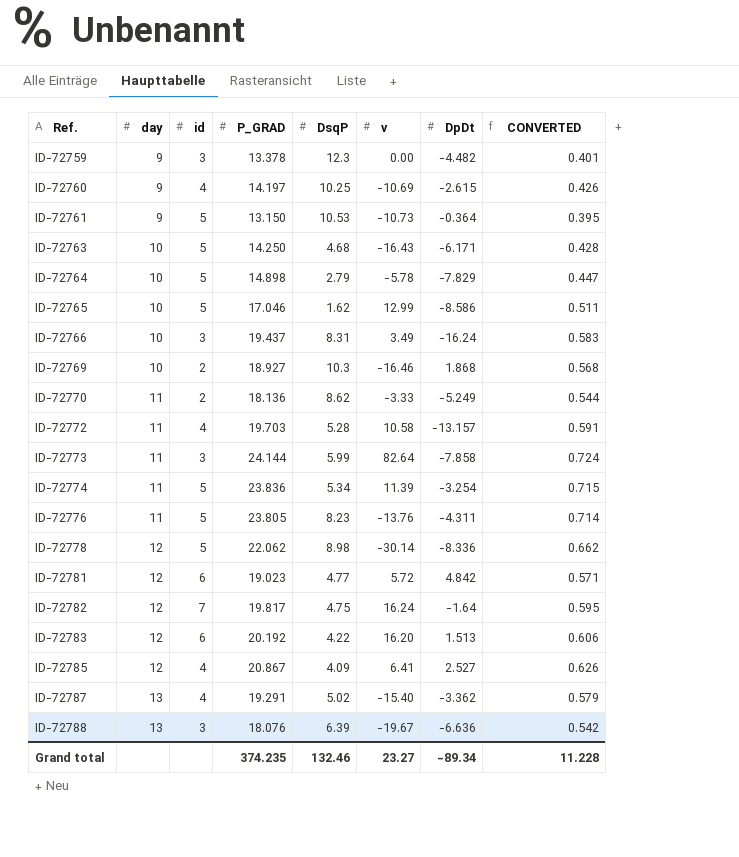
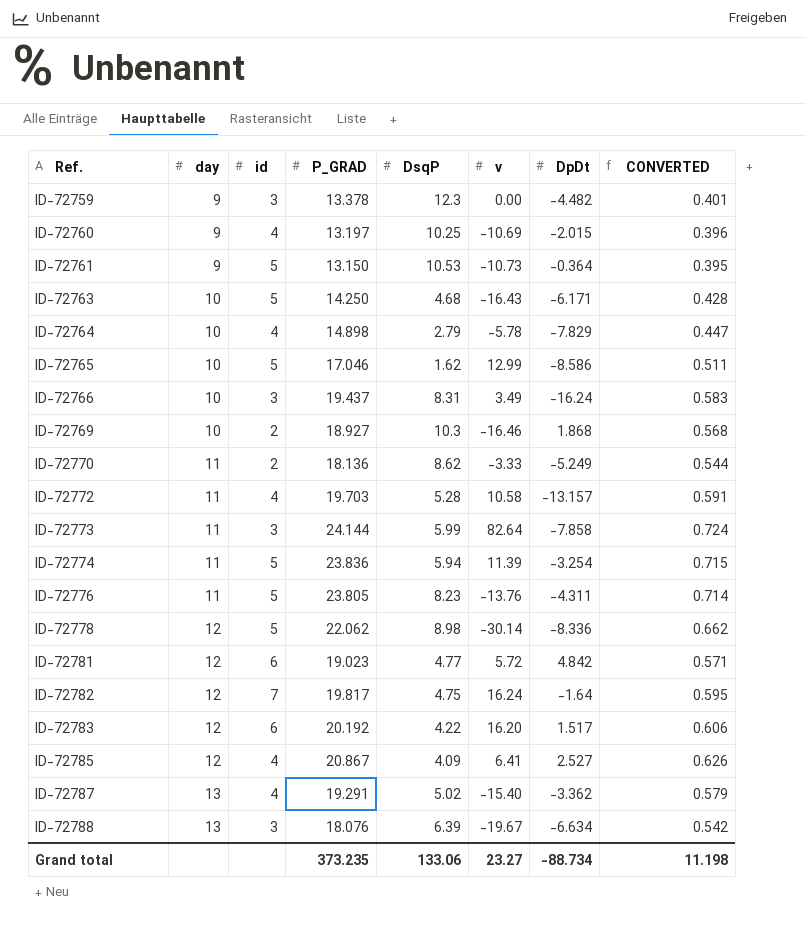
ID-72760 | P_GRAD: 14.197 -> 13.197
ID-72760 | DpDt: -2.615 -> -2.015
ID-72760 | CONVERTED: 0.426 -> 0.396
ID-72764 | id: 5 -> 4
ID-72774 | DsqP: 5.34 -> 5.94
ID-72783 | DpDt: 1.513 -> 1.517
ID-72788 | DpDt: -6.636 -> -6.634
Grand total | P_GRAD: 374.235 -> 373.235
Grand total | DsqP: 132.46 -> 133.06
Grand total | DpDt: -89.34 -> -88.734
Grand total | CONVERTED: 11.228 -> 11.198

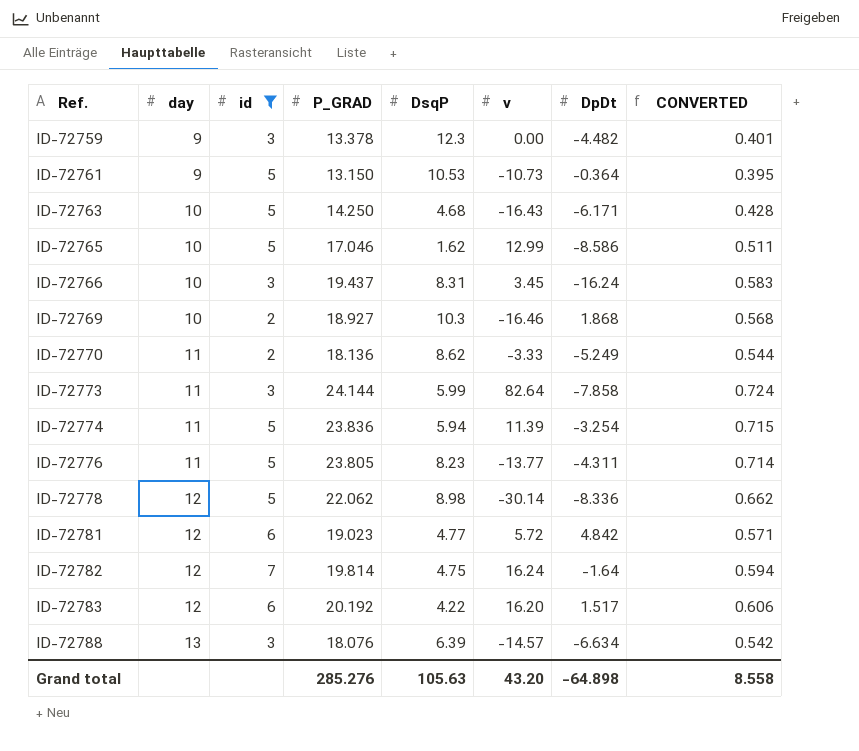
filter: none -> id != 4
ID-72766 | v: 3.49 -> 3.45
ID-72776 | v: -13.76 -> -13.77
ID-72782 | P_GRAD: 19.817 -> 19.814
ID-72782 | CONVERTED: 0.595 -> 0.594
ID-72788 | v: -19.67 -> -14.57
Grand total | P_GRAD: 373.235 -> 285.276
Grand total | DsqP: 133.06 -> 105.63
Grand total | v: 23.27 -> 43.20
Grand total | DpDt: -88.734 -> -64.898
Grand total | CONVERTED: 11.198 -> 8.558

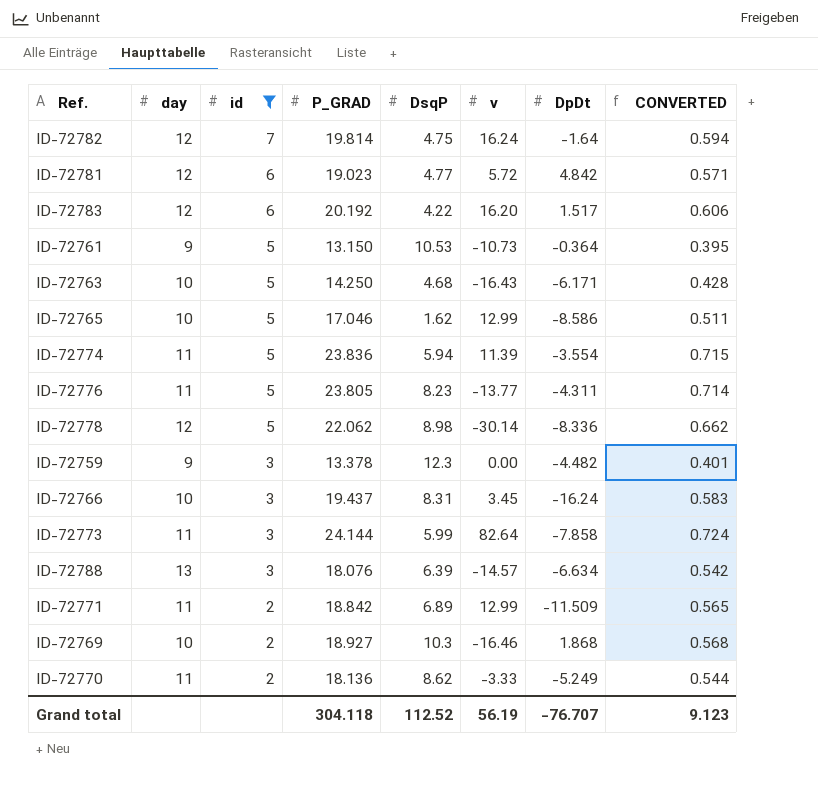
row order: Ref. ascending -> id descending
ID-72774 | DpDt: -3.254 -> -3.554
row ID-72771: none -> 11 | 2 | 18.842 | 6.89 | 12.99 | -11.509 | 0.565
Grand total | P_GRAD: 285.276 -> 304.118
Grand total | DsqP: 105.63 -> 112.52
Grand total | v: 43.20 -> 56.19
Grand total | DpDt: -64.898 -> -76.707
Grand total | CONVERTED: 8.558 -> 9.123

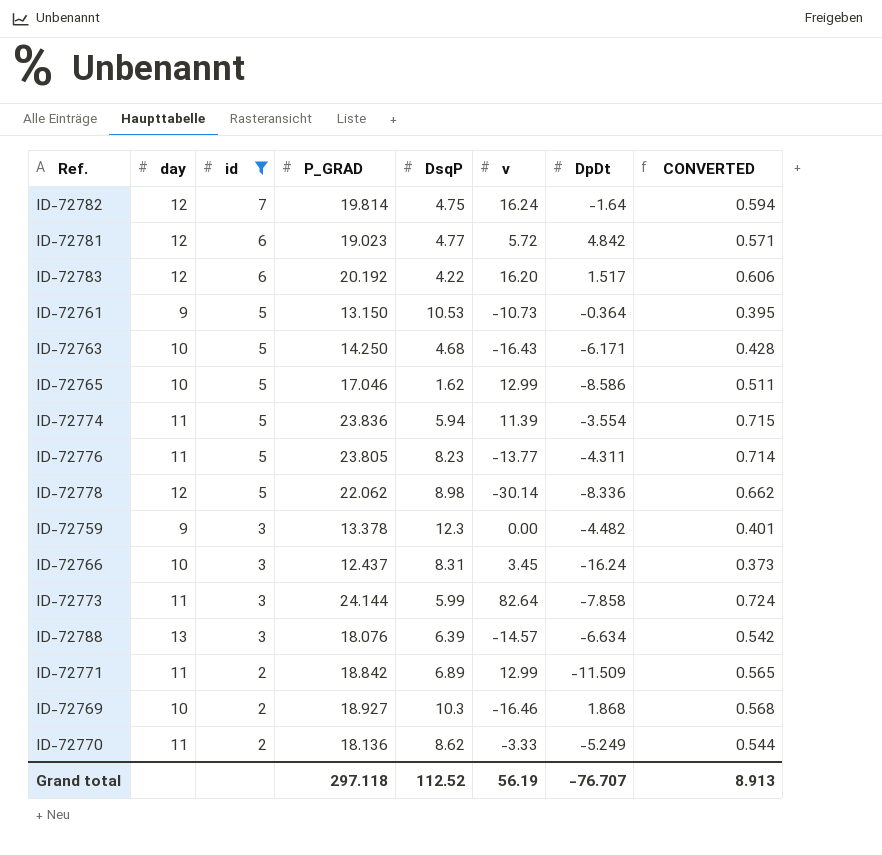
ID-72766 | P_GRAD: 19.437 -> 12.437
ID-72766 | CONVERTED: 0.583 -> 0.373
Grand total | P_GRAD: 304.118 -> 297.118
Grand total | CONVERTED: 9.123 -> 8.913

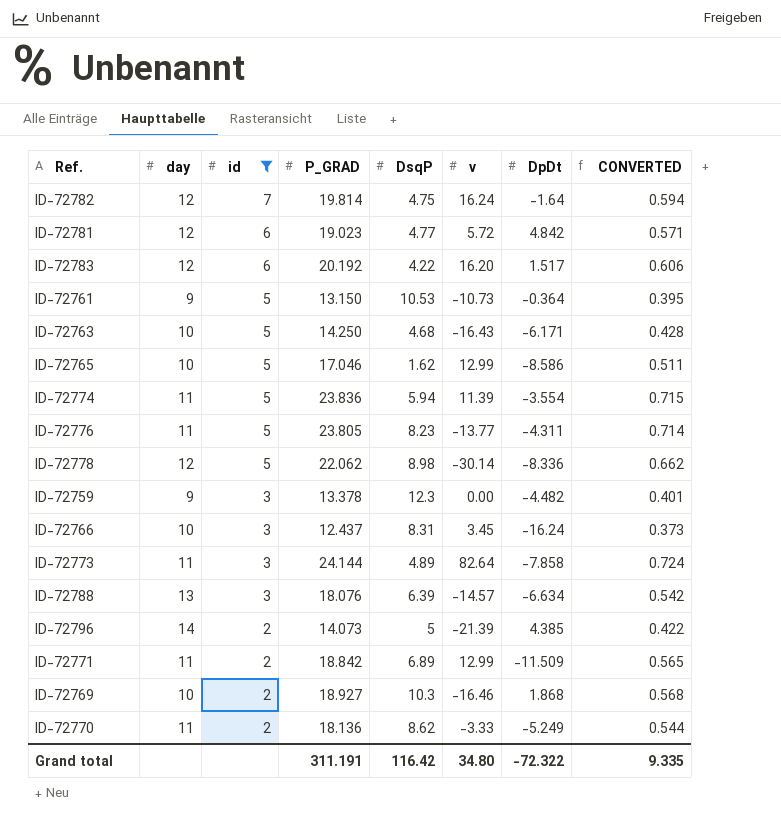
ID-72773 | DsqP: 5.99 -> 4.89
row ID-72796: none -> 14 | 2 | 14.073 | 5 | -21.39 | 4.385 | 0.422
Grand total | P_GRAD: 297.118 -> 311.191
Grand total | DsqP: 112.52 -> 116.42
Grand total | v: 56.19 -> 34.80
Grand total | DpDt: -76.707 -> -72.322
Grand total | CONVERTED: 8.913 -> 9.335

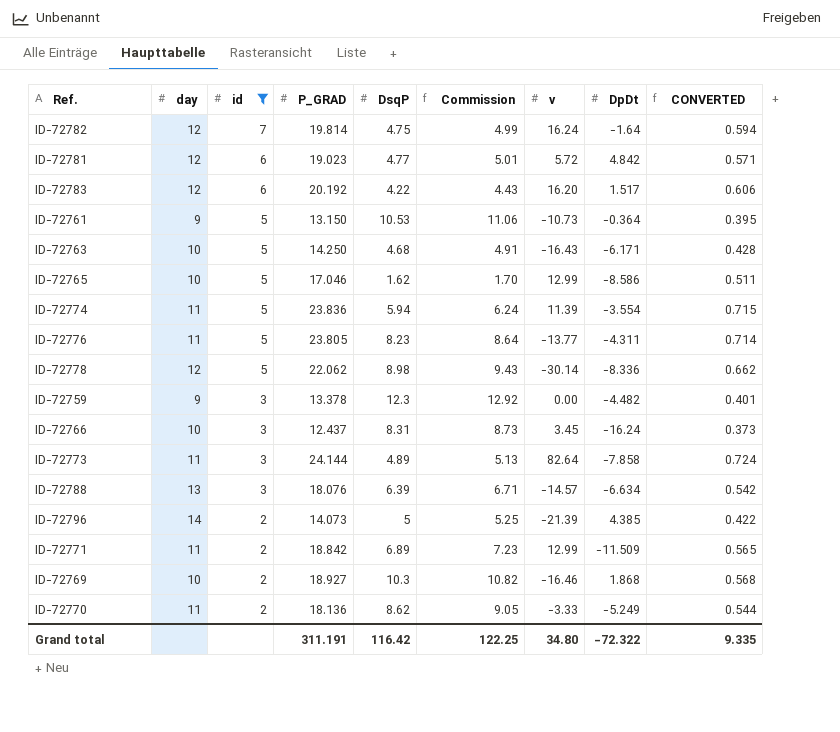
column Commission | formula: none -> [DsqP] * 1.05

